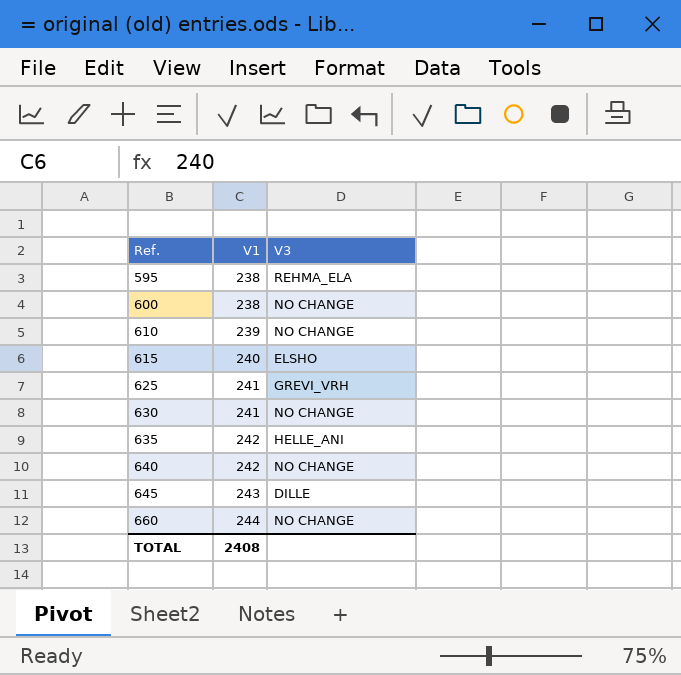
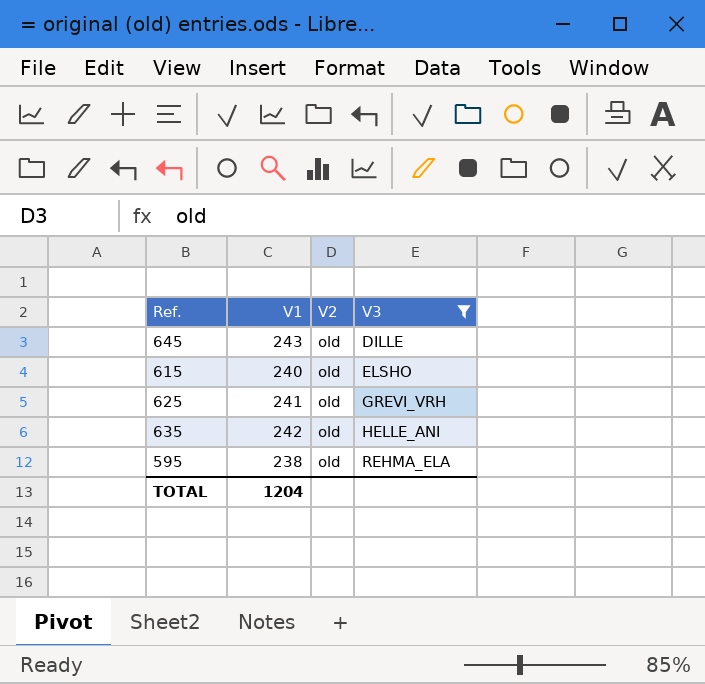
filter: none -> V3 != NO CHANGE
row order: Ref. ascending -> V3 ascending
column V2 | position: none -> 3
TOTAL | V1: 2408 -> 1204

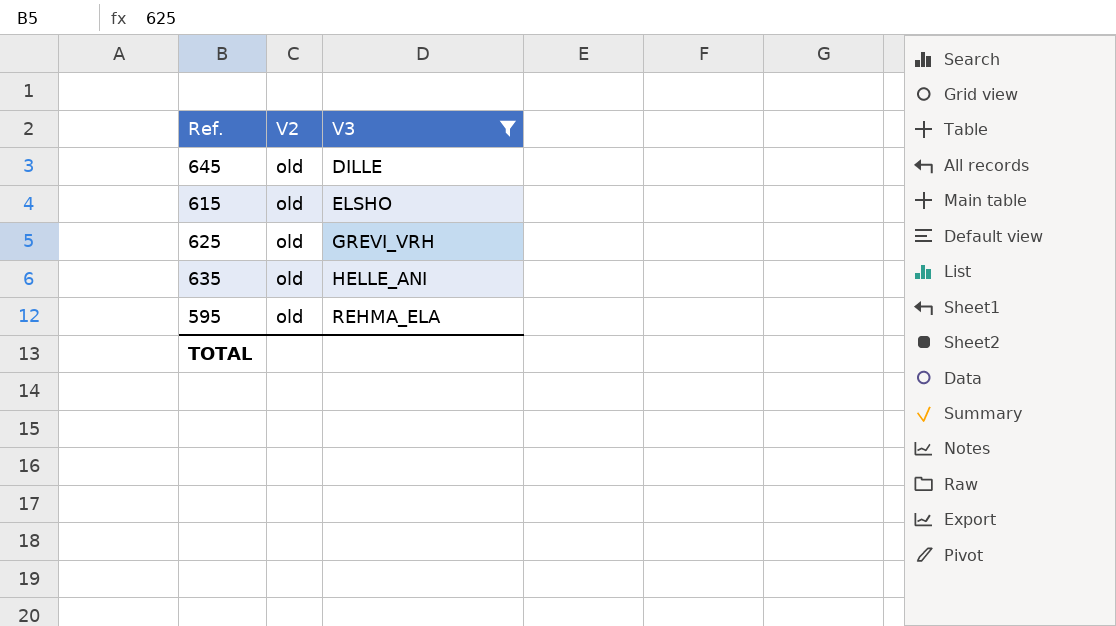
column V1 | position: 2 -> none

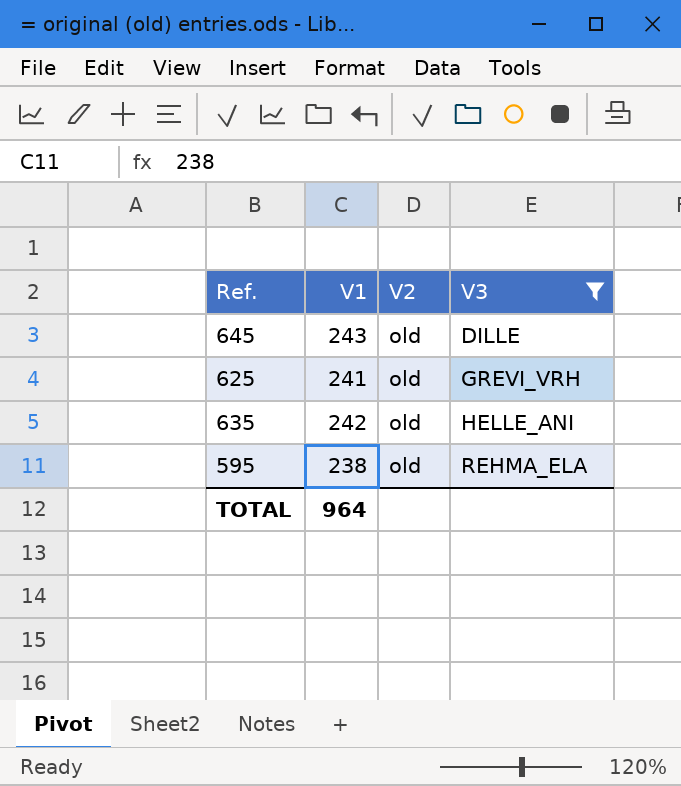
column V1 | position: none -> 2
row 615: old | ELSHO -> none

